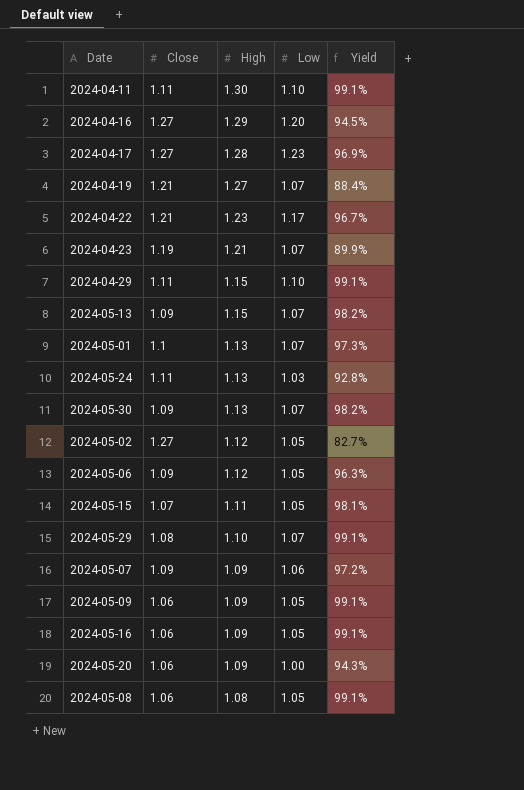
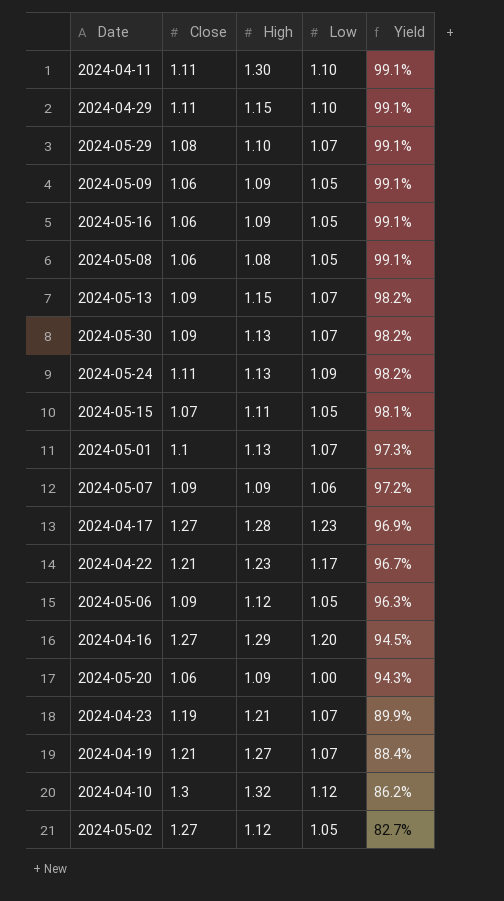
row order: High descending -> Yield descending
2024-05-24 | Low: 1.03 -> 1.09
2024-05-24 | Yield: 92.8% -> 98.2%
row 2024-04-10: none -> 1.3 | 1.32 | 1.12 | 86.2%

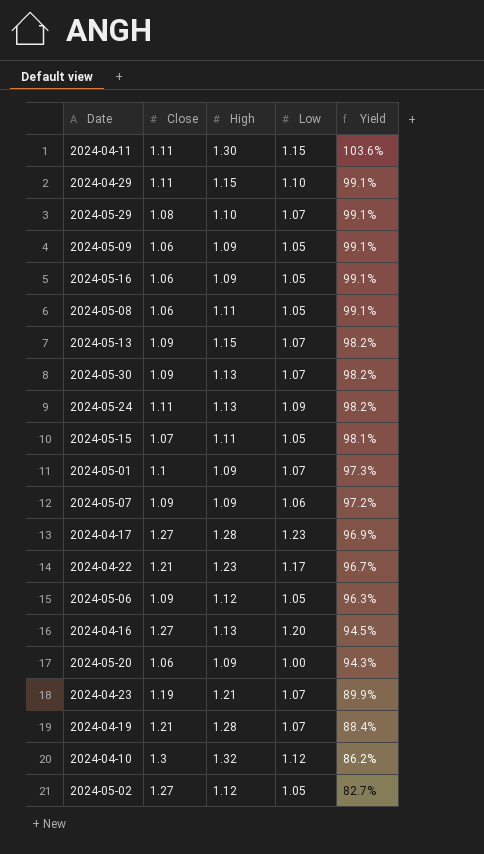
2024-04-11 | Low: 1.10 -> 1.15
2024-04-11 | Yield: 99.1% -> 103.6%
2024-05-08 | High: 1.08 -> 1.11
2024-05-01 | High: 1.13 -> 1.09
2024-04-16 | High: 1.29 -> 1.13
2024-04-19 | High: 1.27 -> 1.28

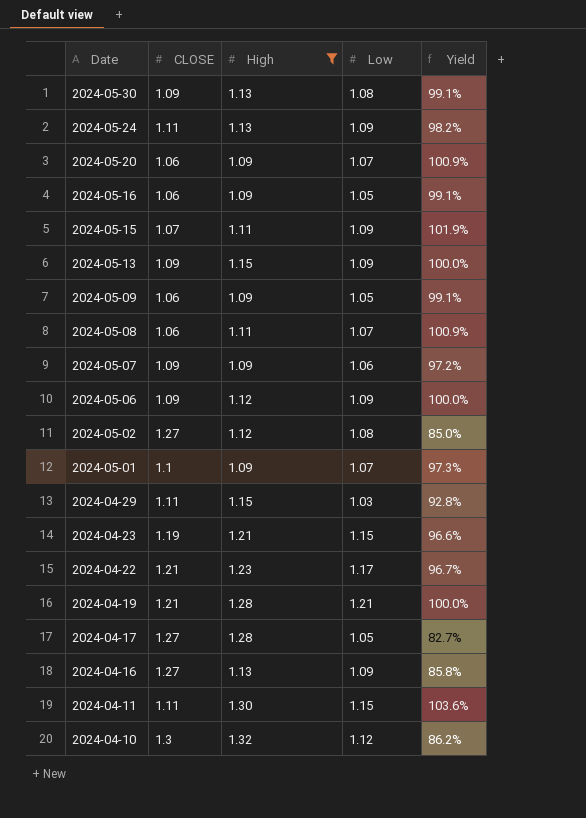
filter: none -> High != 1.10
row order: Yield descending -> Date descending
column name: Close -> CLOSE
2024-05-30 | Low: 1.07 -> 1.08
2024-05-30 | Yield: 98.2% -> 99.1%
2024-05-20 | Low: 1.00 -> 1.07
2024-05-20 | Yield: 94.3% -> 100.9%
2024-05-15 | Low: 1.05 -> 1.09
2024-05-15 | Yield: 98.1% -> 101.9%
2024-05-13 | Low: 1.07 -> 1.09
2024-05-13 | Yield: 98.2% -> 100.0%
2024-05-08 | Low: 1.05 -> 1.07
2024-05-08 | Yield: 99.1% -> 100.9%
2024-05-06 | Low: 1.05 -> 1.09
2024-05-06 | Yield: 96.3% -> 100.0%
2024-05-02 | Low: 1.05 -> 1.08
2024-05-02 | Yield: 82.7% -> 85.0%
2024-04-29 | Low: 1.10 -> 1.03
2024-04-29 | Yield: 99.1% -> 92.8%
2024-04-23 | Low: 1.07 -> 1.15
2024-04-23 | Yield: 89.9% -> 96.6%
2024-04-19 | Low: 1.07 -> 1.21
2024-04-19 | Yield: 88.4% -> 100.0%
2024-04-17 | Low: 1.23 -> 1.05
2024-04-17 | Yield: 96.9% -> 82.7%
2024-04-16 | Low: 1.20 -> 1.09
2024-04-16 | Yield: 94.5% -> 85.8%

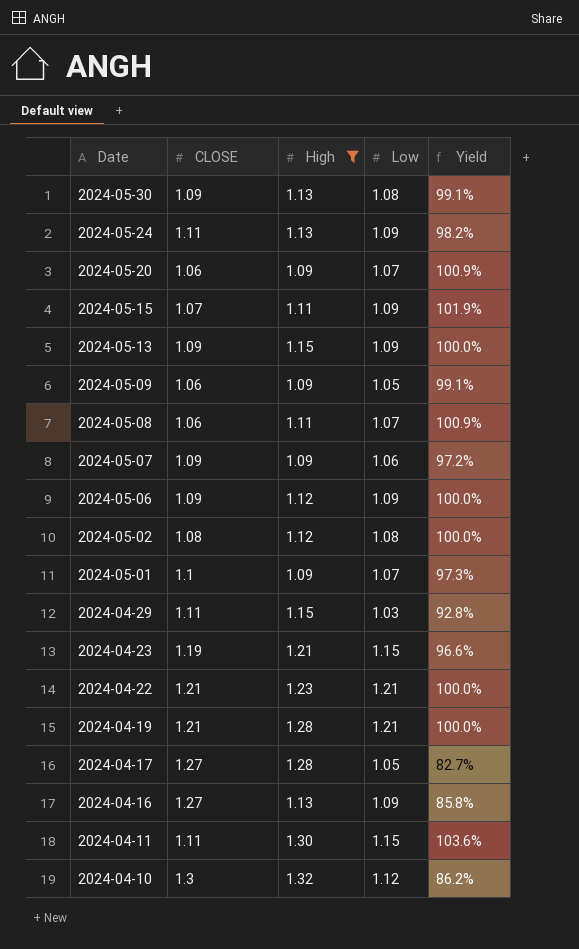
row 2024-05-16: 1.06 | 1.09 | 1.05 | 99.1% -> none
2024-05-02 | CLOSE: 1.27 -> 1.08
2024-05-02 | Yield: 85.0% -> 100.0%
2024-04-22 | Low: 1.17 -> 1.21
2024-04-22 | Yield: 96.7% -> 100.0%

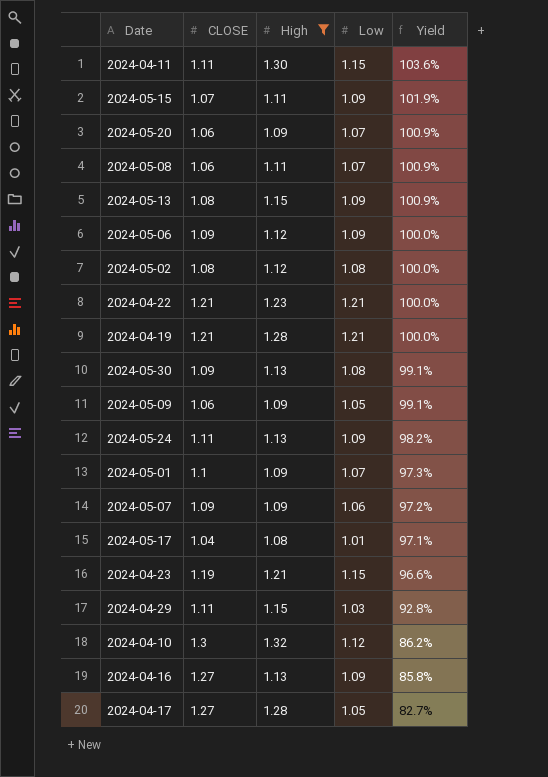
row order: Date descending -> Yield descending
2024-05-13 | CLOSE: 1.09 -> 1.08
2024-05-13 | Yield: 100.0% -> 100.9%
row 2024-05-17: none -> 1.04 | 1.08 | 1.01 | 97.1%

